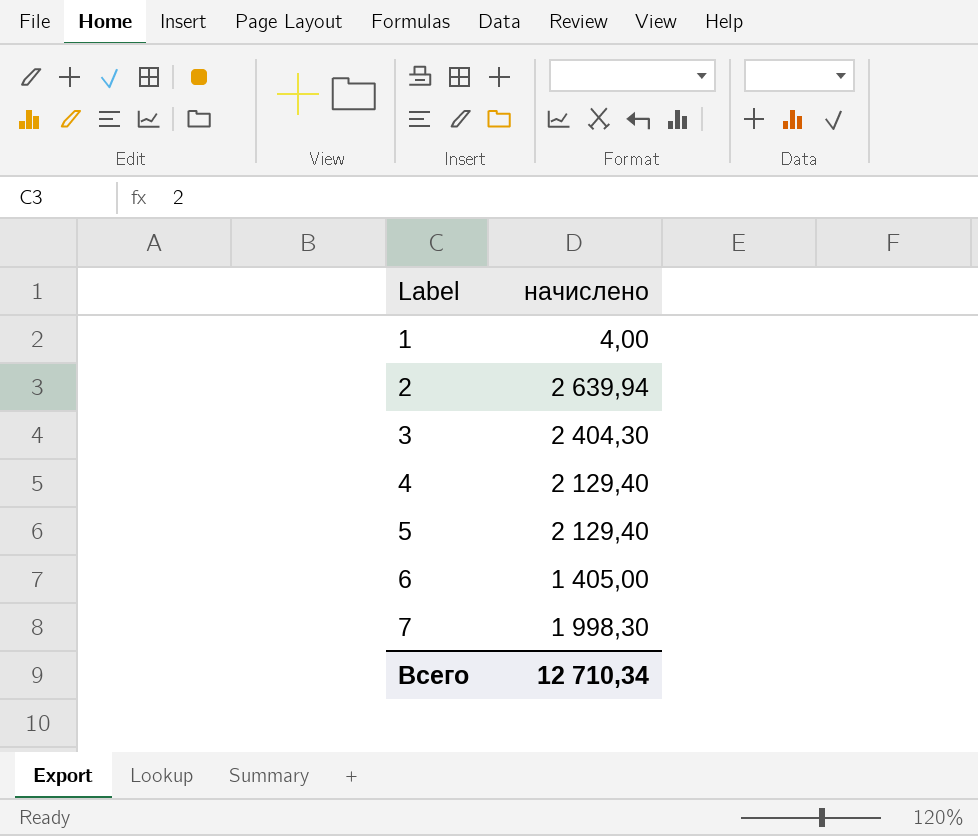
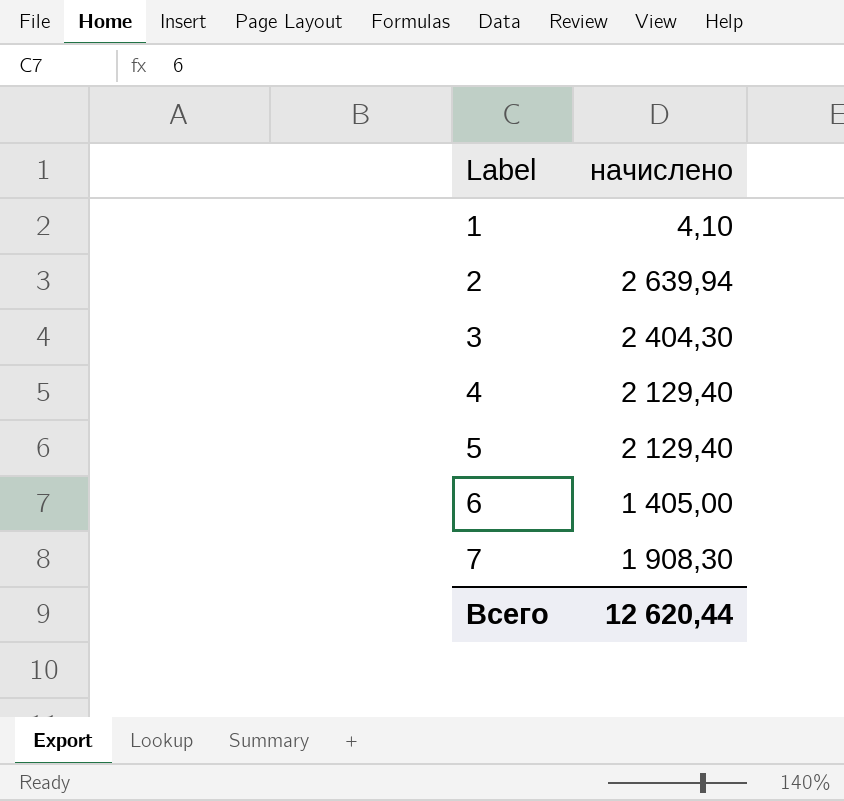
1 | начислено: 4,00 -> 4,10
7 | начислено: 1 998,30 -> 1 908,30
Всего | начислено: 12 710,34 -> 12 620,44

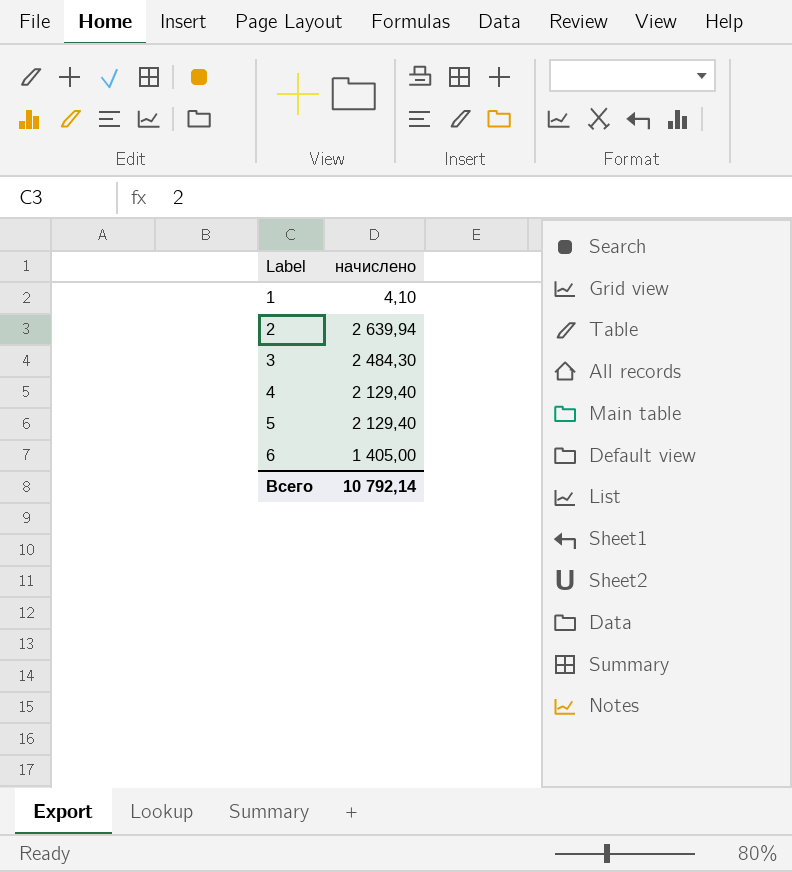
row 7: 1 908,30 -> none
3 | начислено: 2 404,30 -> 2 484,30
Всего | начислено: 12 620,44 -> 10 792,14

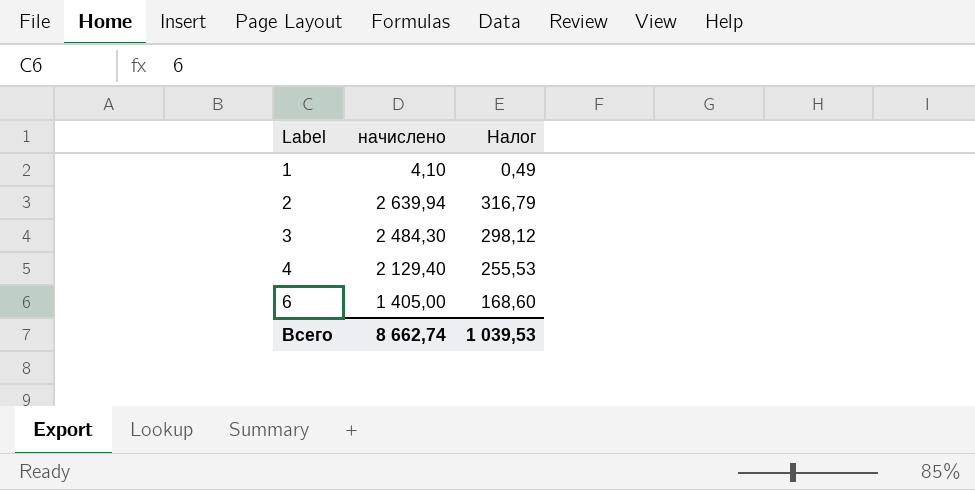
column Налог | formula: none -> [начислено] * 0,12
row 5: 2 129,40 -> none
Всего | начислено: 10 792,14 -> 8 662,74

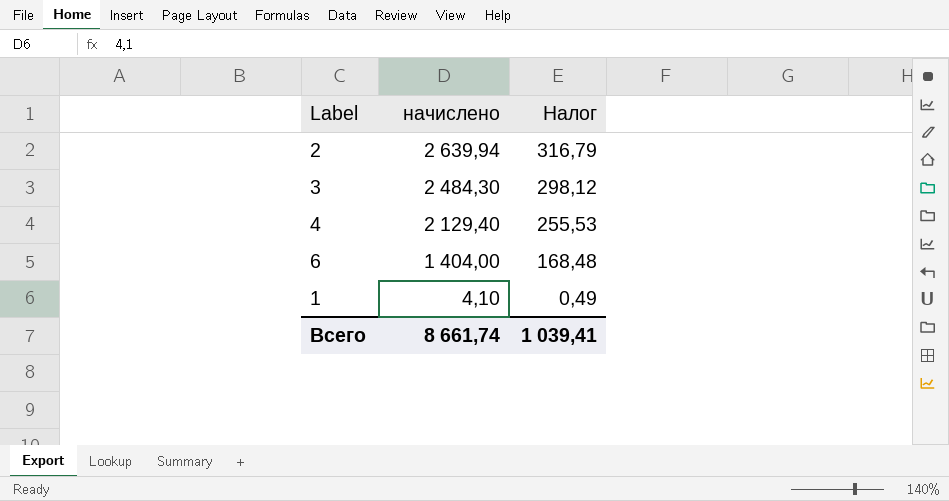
row order: Label ascending -> начислено descending
6 | начислено: 1 405,00 -> 1 404,00
6 | Налог: 168,60 -> 168,48
Всего | начислено: 8 662,74 -> 8 661,74
Всего | Налог: 1 039,53 -> 1 039,41

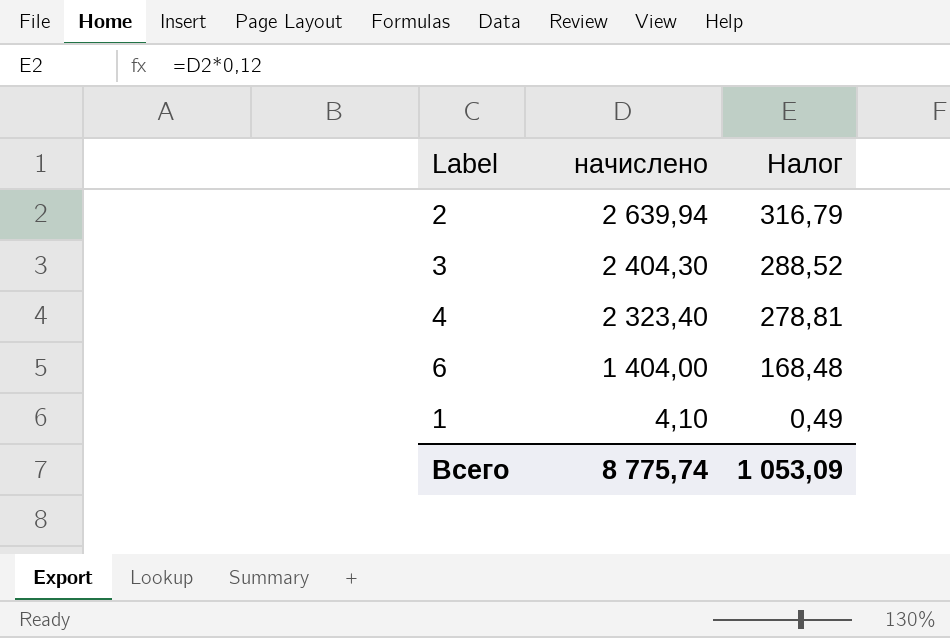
3 | начислено: 2 484,30 -> 2 404,30
3 | Налог: 298,12 -> 288,52
4 | начислено: 2 129,40 -> 2 323,40
4 | Налог: 255,53 -> 278,81
Всего | начислено: 8 661,74 -> 8 775,74
Всего | Налог: 1 039,41 -> 1 053,09

